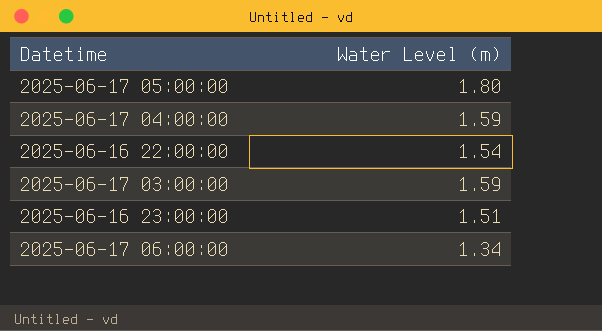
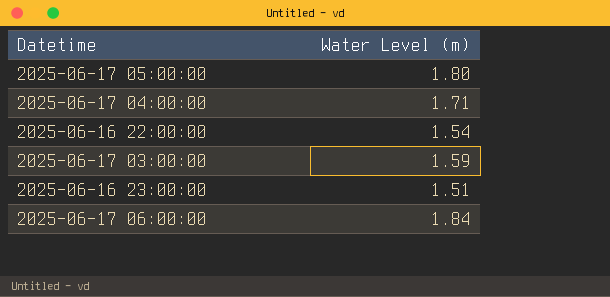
2025-06-17 04:00:00 | Water Level (m): 1.59 -> 1.71
2025-06-17 06:00:00 | Water Level (m): 1.34 -> 1.84

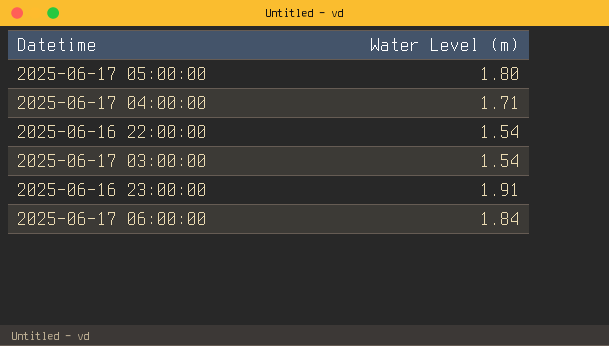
2025-06-17 03:00:00 | Water Level (m): 1.59 -> 1.54
2025-06-16 23:00:00 | Water Level (m): 1.51 -> 1.91

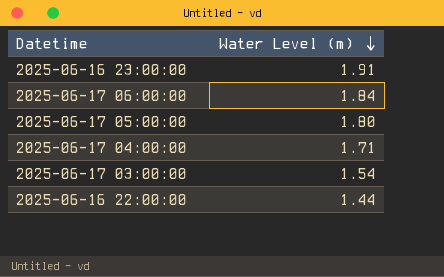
row order: none -> Water Level (m) descending
2025-06-16 22:00:00 | Water Level (m): 1.54 -> 1.44

